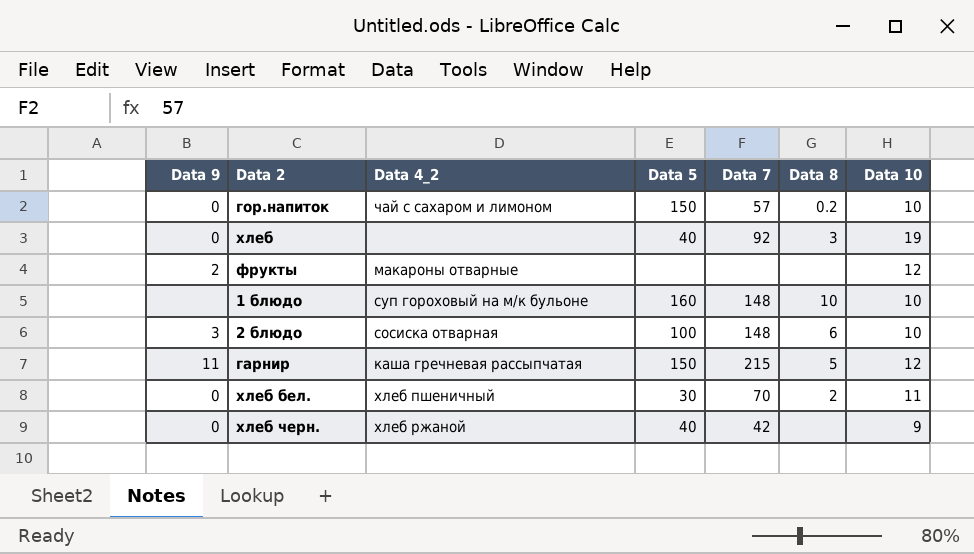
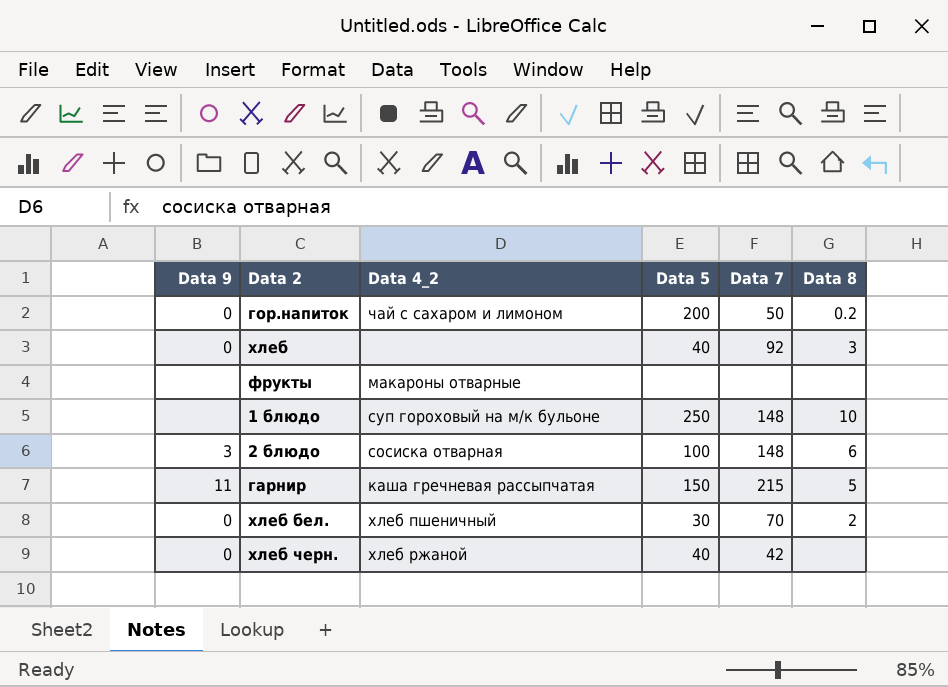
column Data 10 | position: 7 -> none
гор.напиток | Data 5: 150 -> 200
гор.напиток | Data 7: 57 -> 50
фрукты | Data 9: 2 -> none
1 блюдо | Data 5: 160 -> 250

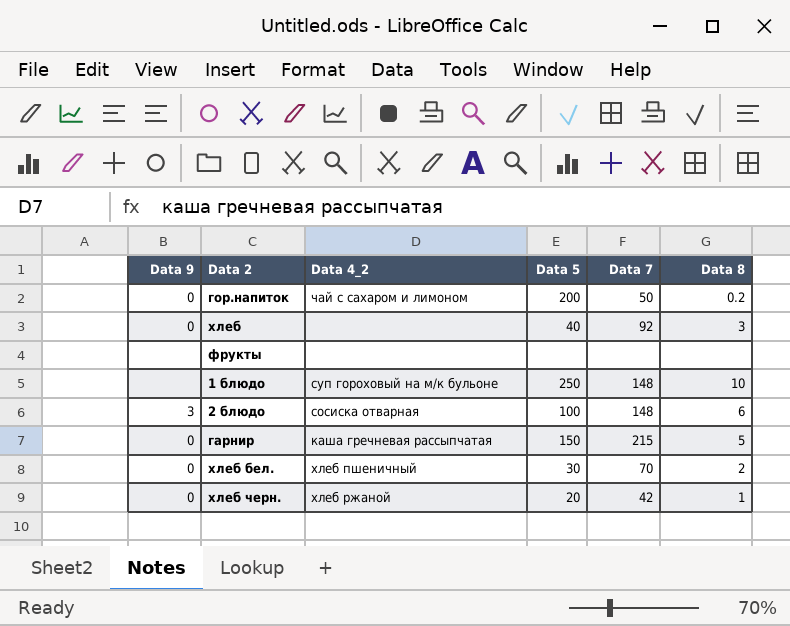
фрукты | Data 4_2: макароны отварные -> none
гарнир | Data 9: 11 -> 0
хлеб черн. | Data 5: 40 -> 20
хлеб черн. | Data 8: none -> 1

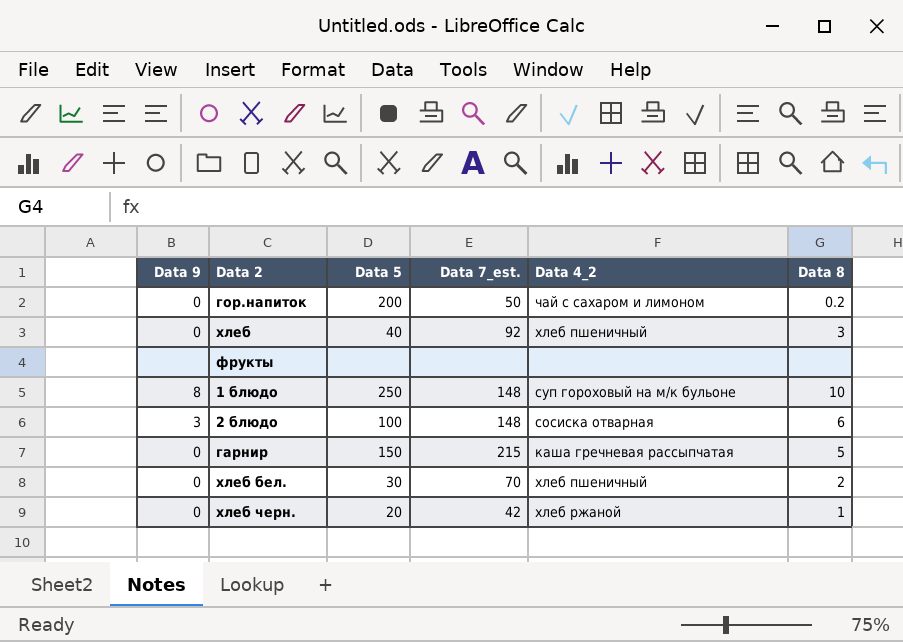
column name: Data 7 -> Data 7_est.
column Data 4_2 | position: 3 -> 5
хлеб | Data 4_2: none -> хлеб пшеничный
1 блюдо | Data 9: none -> 8

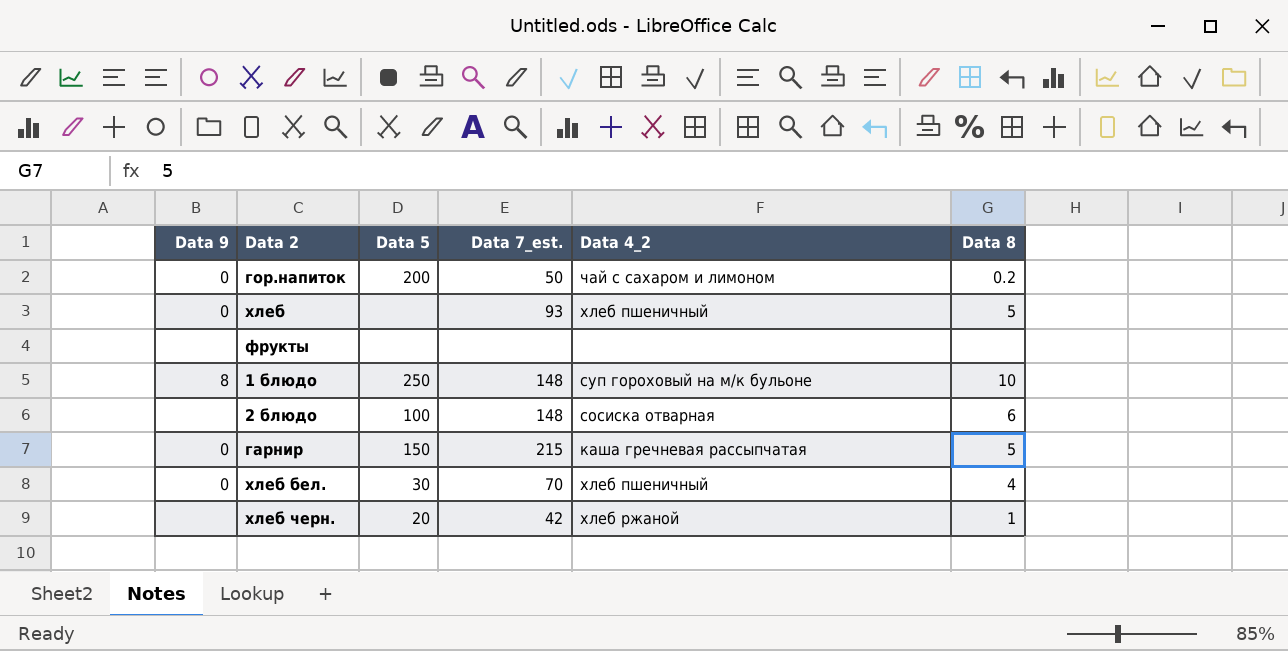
хлеб | Data 5: 40 -> none
хлеб | Data 7_est.: 92 -> 93
хлеб | Data 8: 3 -> 5
2 блюдо | Data 9: 3 -> none
хлеб бел. | Data 8: 2 -> 4
хлеб черн. | Data 9: 0 -> none

